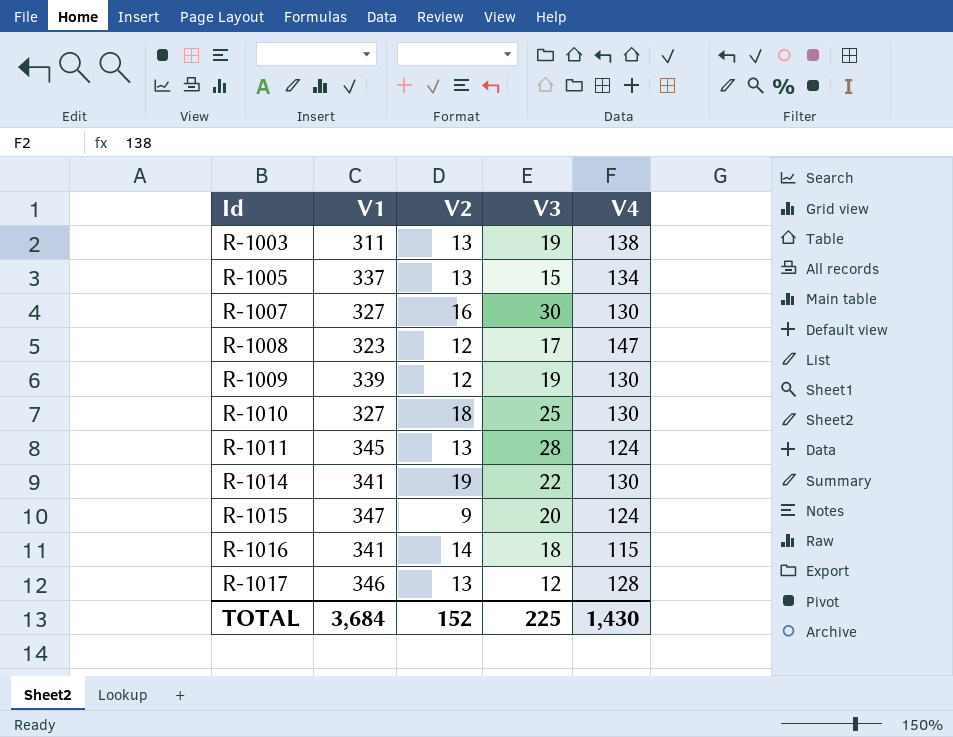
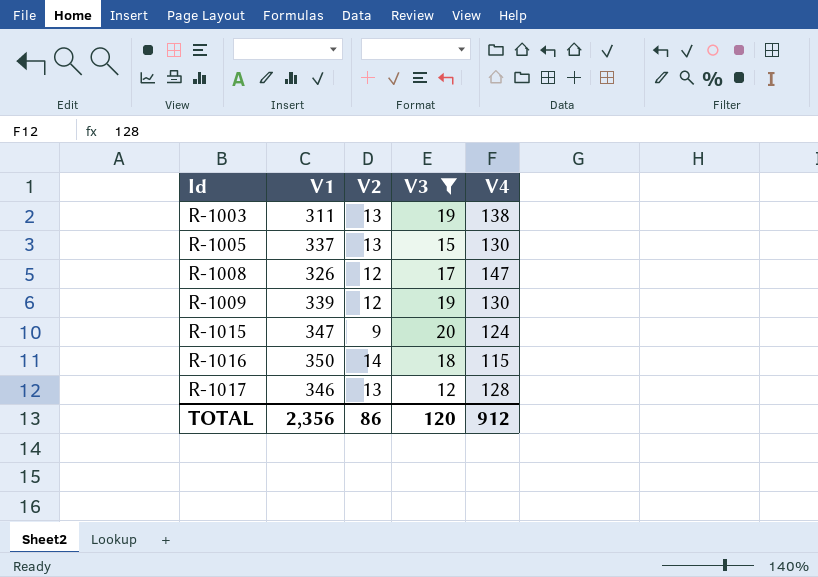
filter: none -> V3 <= 20
R-1005 | V4: 134 -> 130
R-1008 | V1: 323 -> 326
R-1016 | V1: 341 -> 350
TOTAL | V1: 3,684 -> 2,356
TOTAL | V2: 152 -> 86
TOTAL | V3: 225 -> 120
TOTAL | V4: 1,430 -> 912

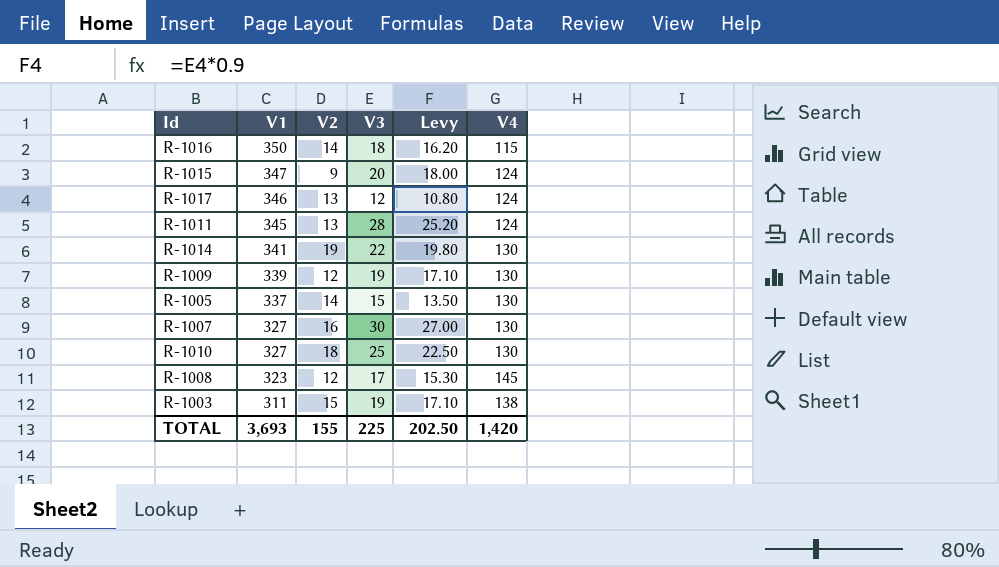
filter: V3 <= 20 -> none
row order: Id ascending -> V1 descending
column Levy | formula: none -> [V3] * 0.9
R-1017 | V4: 128 -> 124
R-1005 | V2: 13 -> 14
R-1008 | V1: 326 -> 323
R-1008 | V4: 147 -> 145
R-1003 | V2: 13 -> 15
TOTAL | V1: 2,356 -> 3,693
TOTAL | V2: 86 -> 155
TOTAL | V3: 120 -> 225
TOTAL | V4: 912 -> 1,420

